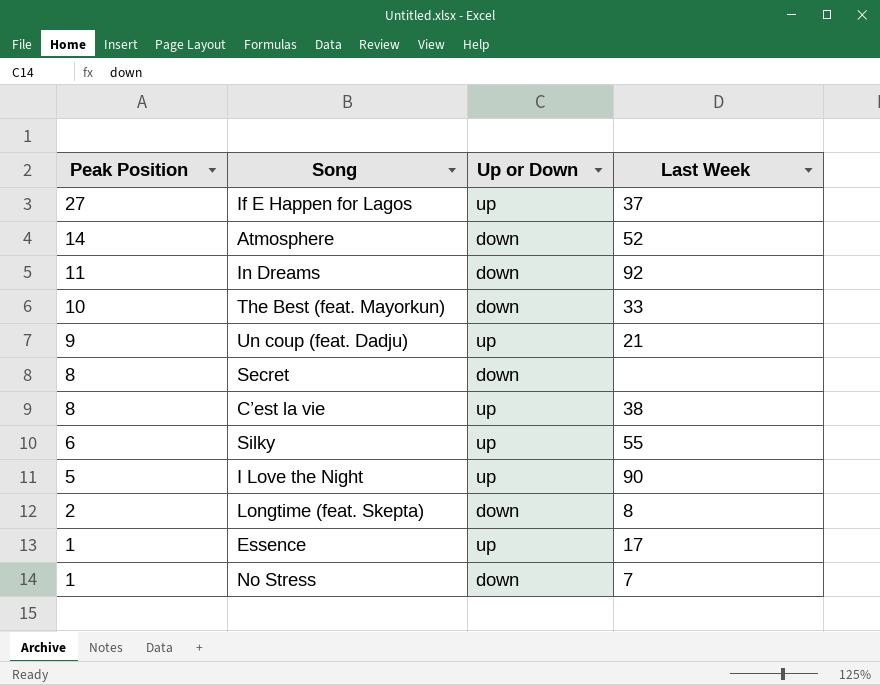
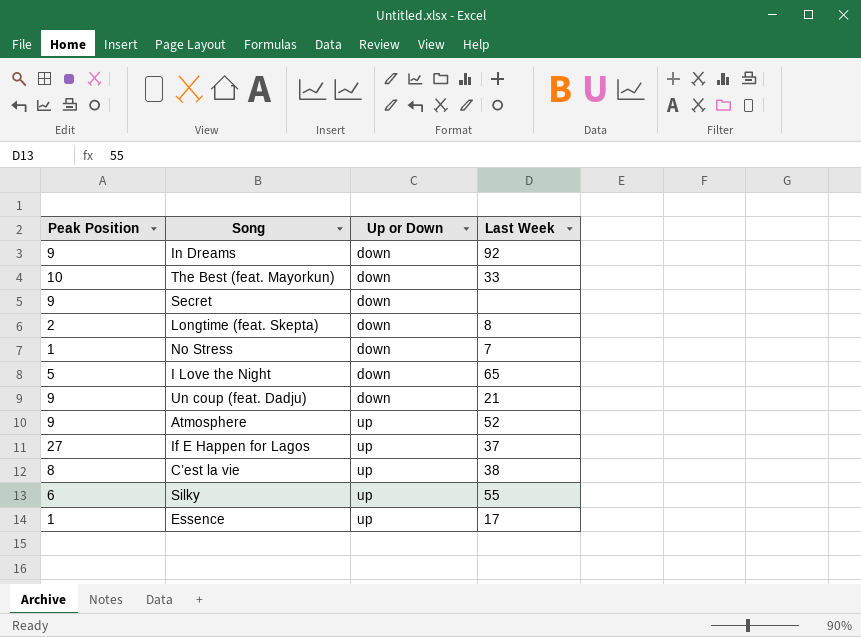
row order: Peak Position descending -> Up or Down ascending
In Dreams | Peak Position: 11 -> 9
Secret | Peak Position: 8 -> 9
I Love the Night | Up or Down: up -> down
I Love the Night | Last Week: 90 -> 65
Un coup (feat. Dadju) | Up or Down: up -> down
Atmosphere | Peak Position: 14 -> 9
Atmosphere | Up or Down: down -> up

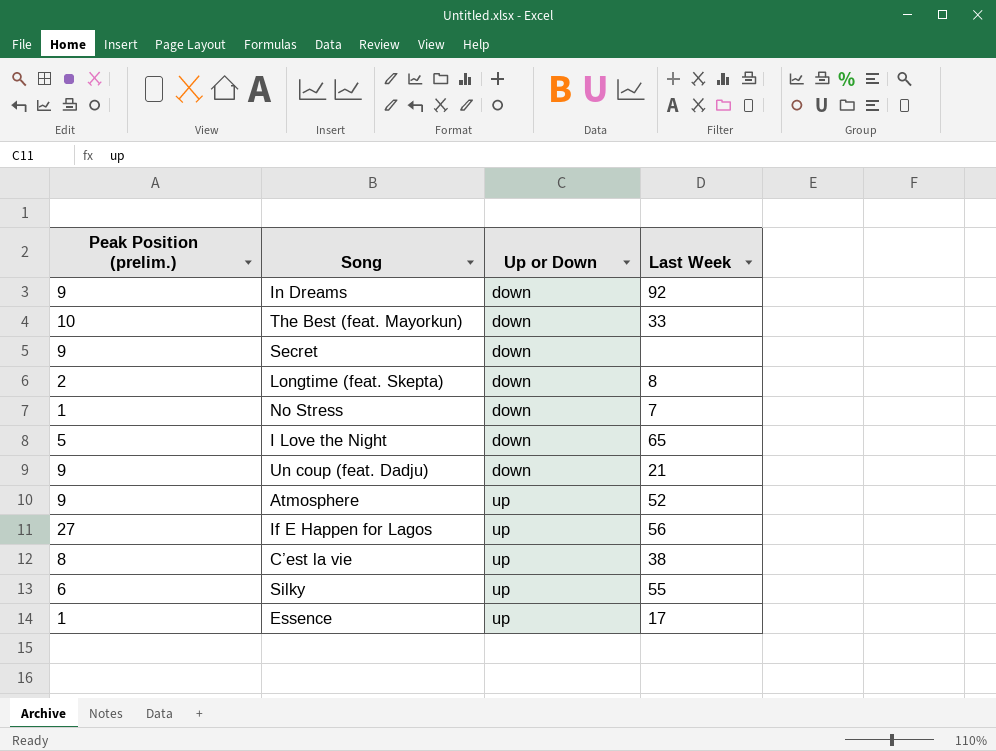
column name: Peak Position -> Peak Position (prelim.)
If E Happen for Lagos | Last Week: 37 -> 56

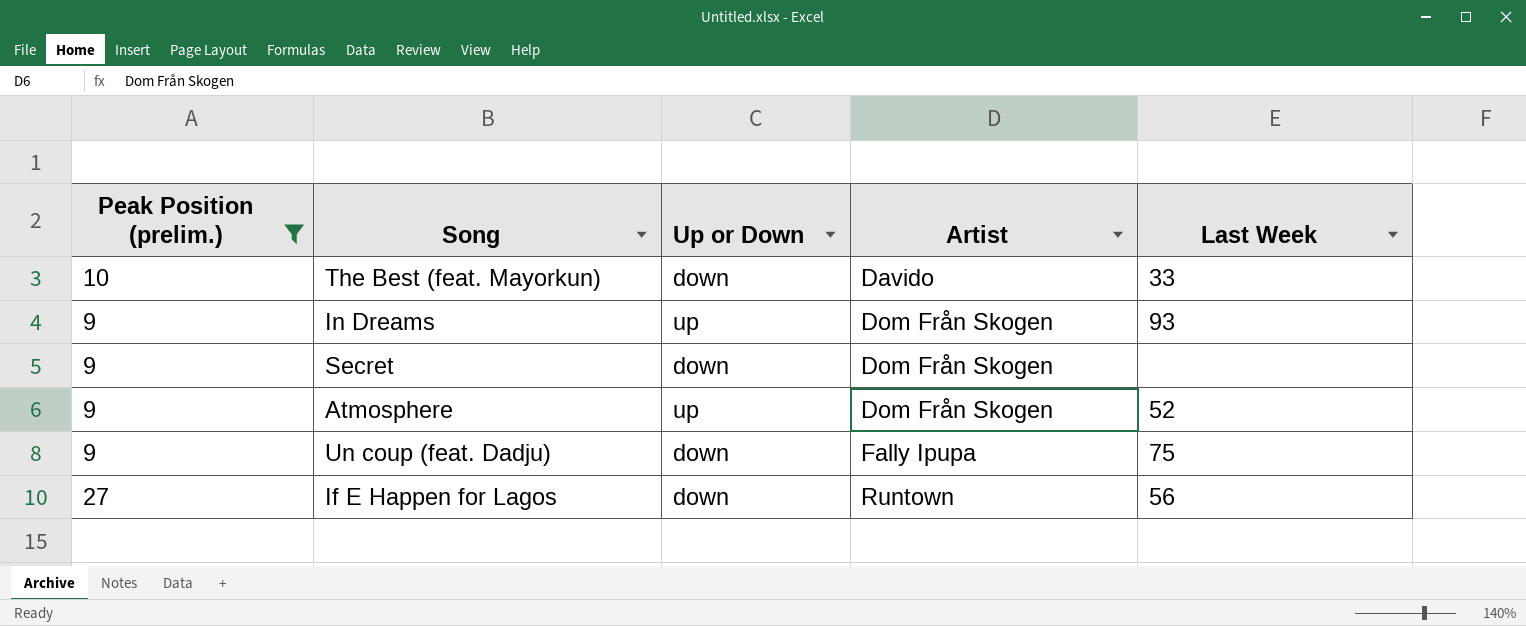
filter: none -> Peak Position (prelim.) >= 9
row order: Up or Down ascending -> Artist ascending
column Artist | position: none -> 4
In Dreams | Up or Down: down -> up
In Dreams | Last Week: 92 -> 93
Un coup (feat. Dadju) | Last Week: 21 -> 75
If E Happen for Lagos | Up or Down: up -> down

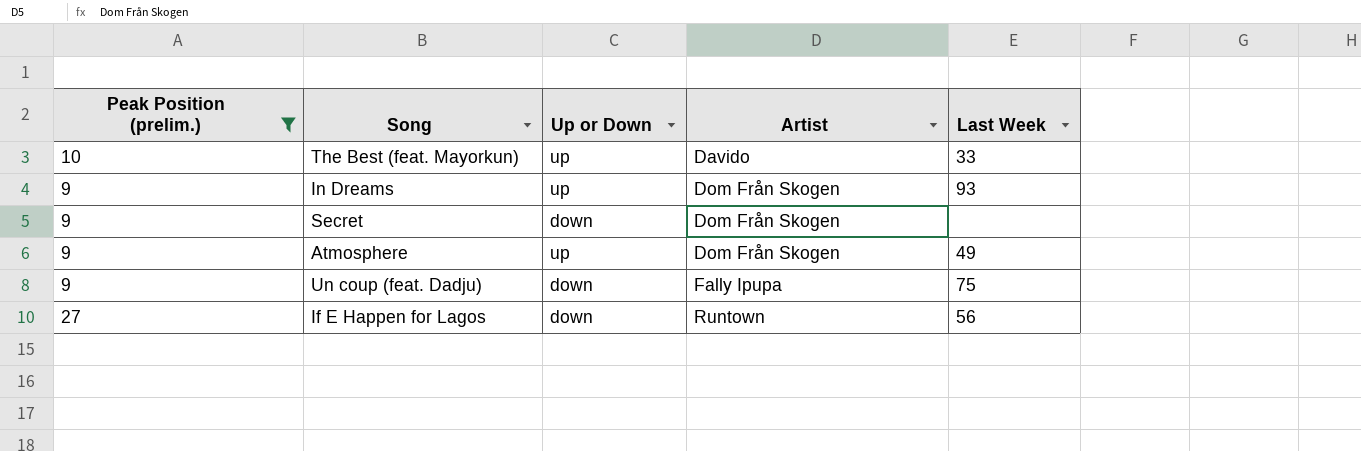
The Best (feat. Mayorkun) | Up or Down: down -> up
Atmosphere | Last Week: 52 -> 49

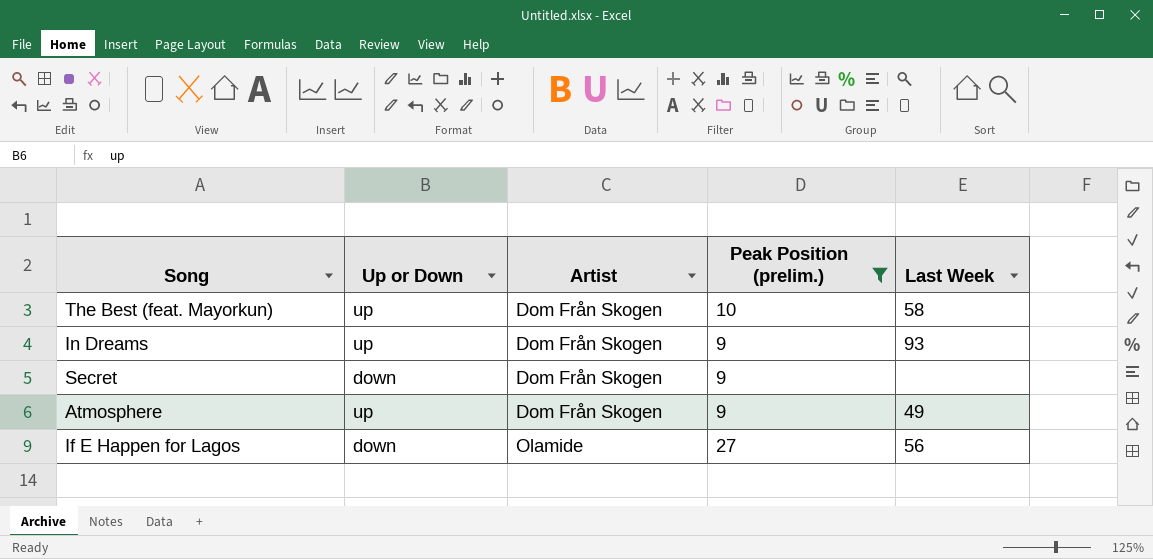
column Peak Position (prelim.) | position: 1 -> 4
row Un coup (feat. Dadju): 9 | down | Fally Ipupa | 75 -> none
The Best (feat. Mayorkun) | Artist: Davido -> Dom Från Skogen
The Best (feat. Mayorkun) | Last Week: 33 -> 58
If E Happen for Lagos | Artist: Runtown -> Olamide

